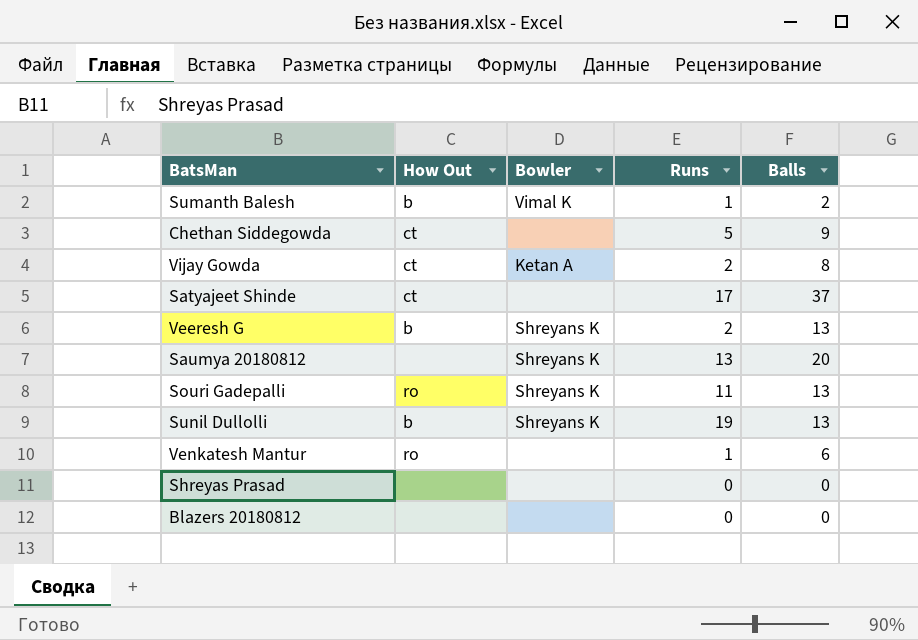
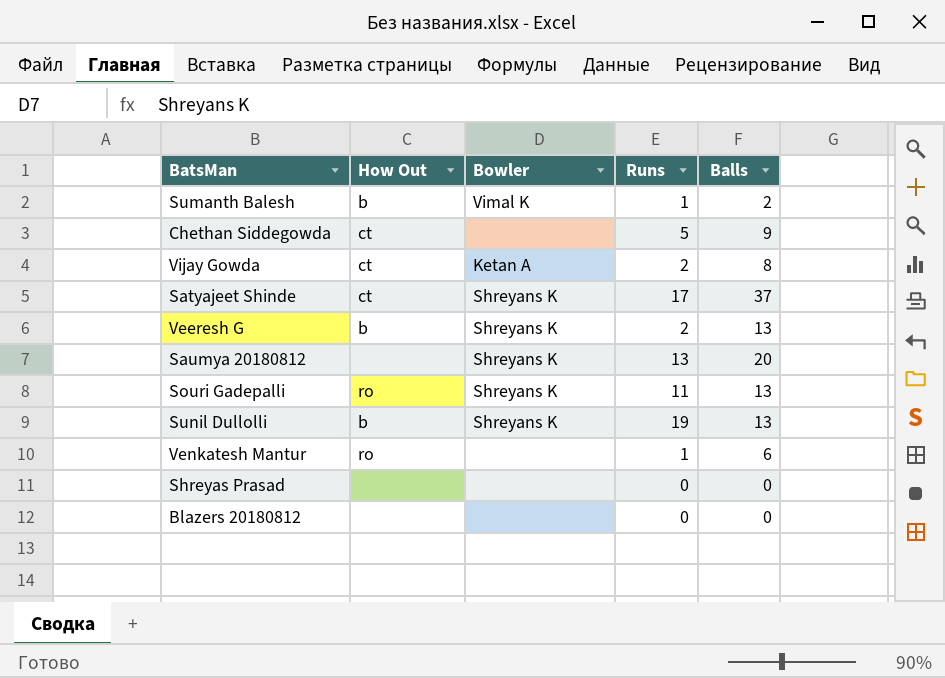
Satyajeet Shinde | Bowler: none -> Shreyans K

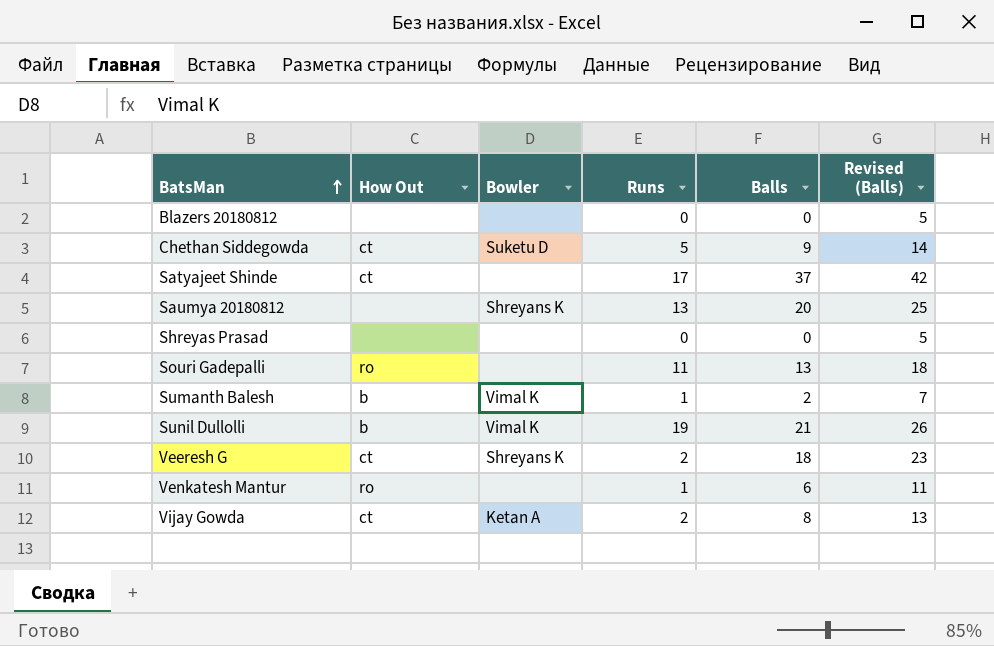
row order: none -> BatsMan ascending
column Revised (Balls) | formula: none -> [Balls] + 5
Chethan Siddegowda | Bowler: none -> Suketu D
Satyajeet Shinde | Bowler: Shreyans K -> none
Souri Gadepalli | Bowler: Shreyans K -> none
Sunil Dullolli | Bowler: Shreyans K -> Vimal K
Sunil Dullolli | Balls: 13 -> 21
Veeresh G | How Out: b -> ct
Veeresh G | Balls: 13 -> 18

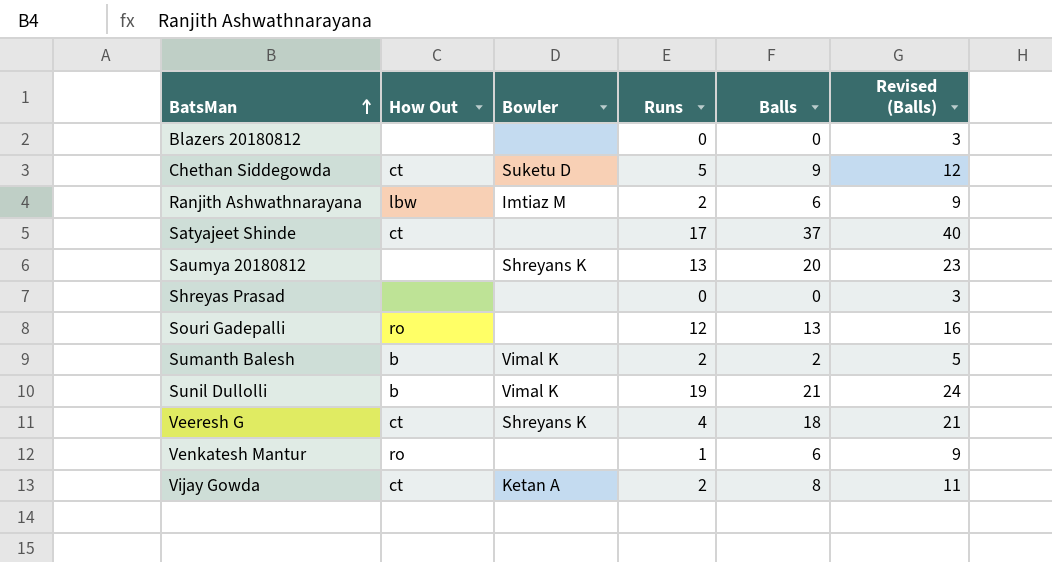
column Revised (Balls) | formula: [Balls] + 5 -> [Balls] + 3
row Ranjith Ashwathnarayana: none -> lbw | Imtiaz M | 2 | 6 | 9
Souri Gadepalli | Runs: 11 -> 12
Sumanth Balesh | Runs: 1 -> 2
Veeresh G | Runs: 2 -> 4

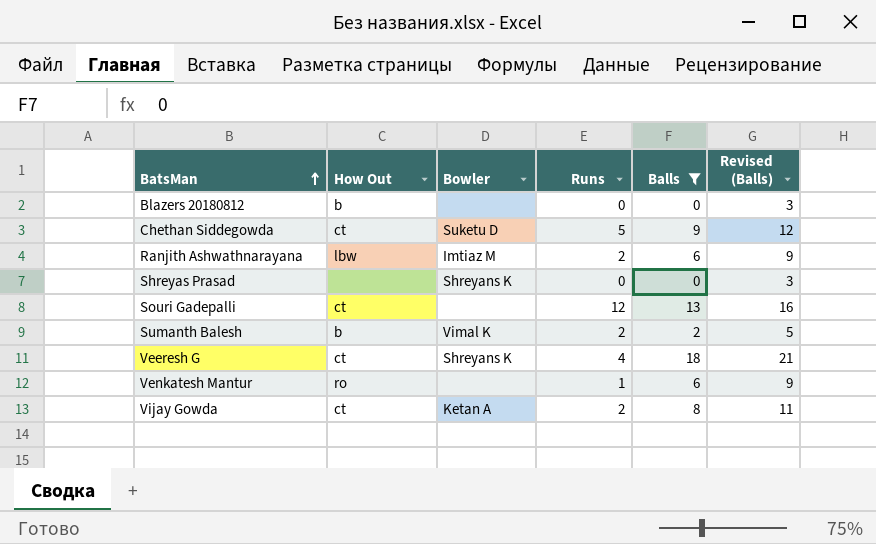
filter: none -> Balls <= 18
Blazers 20180812 | How Out: none -> b
Shreyas Prasad | Bowler: none -> Shreyans K
Souri Gadepalli | How Out: ro -> ct

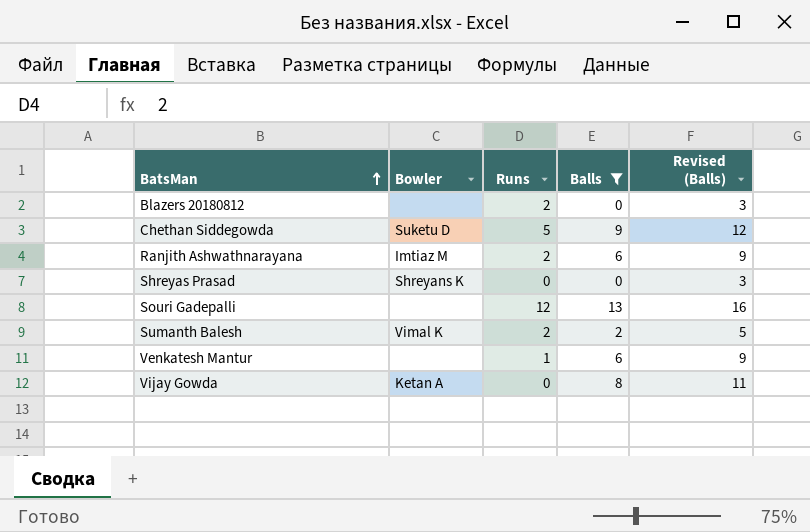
column How Out | position: 2 -> none
row Veeresh G: ct | Shreyans K | 4 | 18 | 21 -> none
Blazers 20180812 | Runs: 0 -> 2
Vijay Gowda | Runs: 2 -> 0

